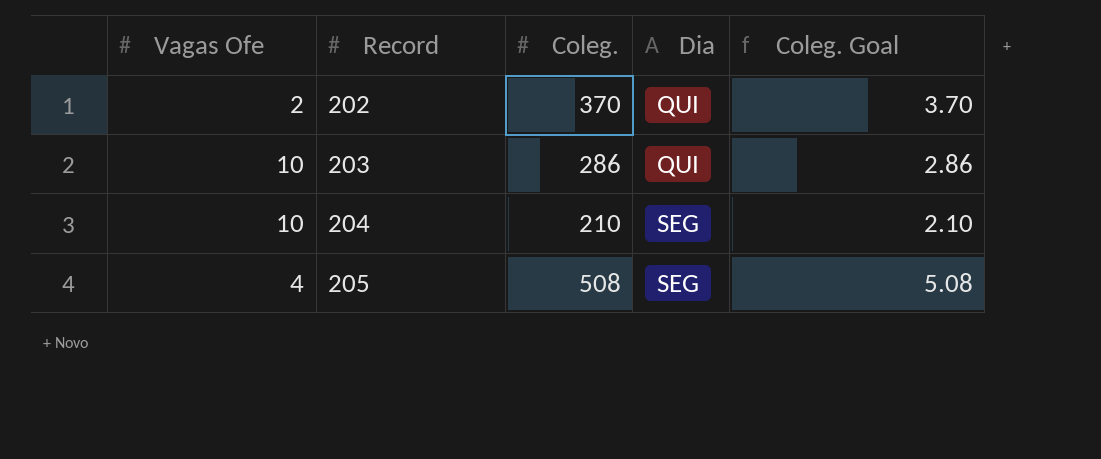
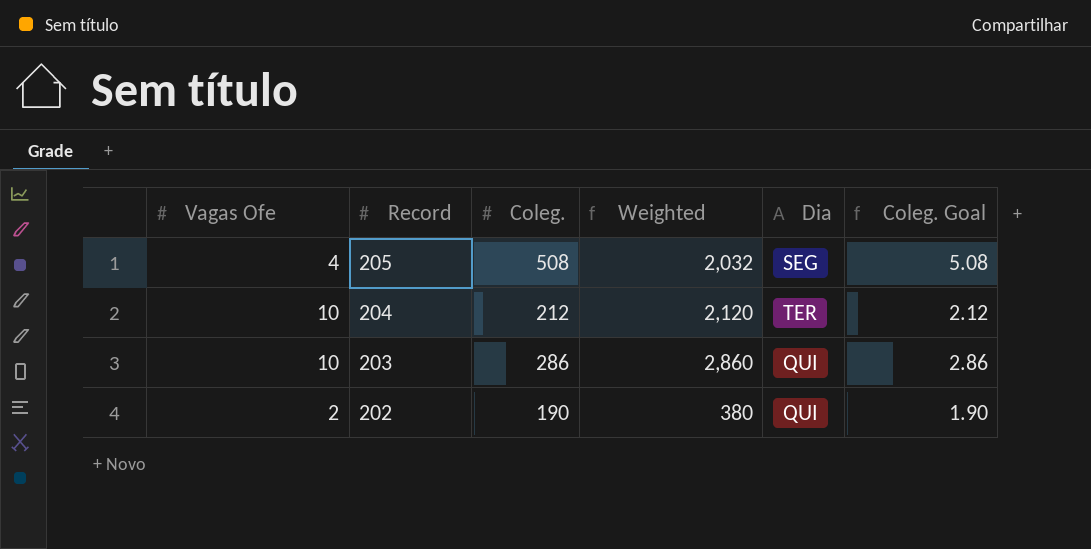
row order: Record ascending -> Record descending
column Weighted | formula: none -> [Vagas Ofe] * [Coleg.]
204 | Coleg.: 210 -> 212
204 | Dia: SEG -> TER
204 | Coleg. Goal: 2.10 -> 2.12
202 | Coleg.: 370 -> 190
202 | Coleg. Goal: 3.70 -> 1.90

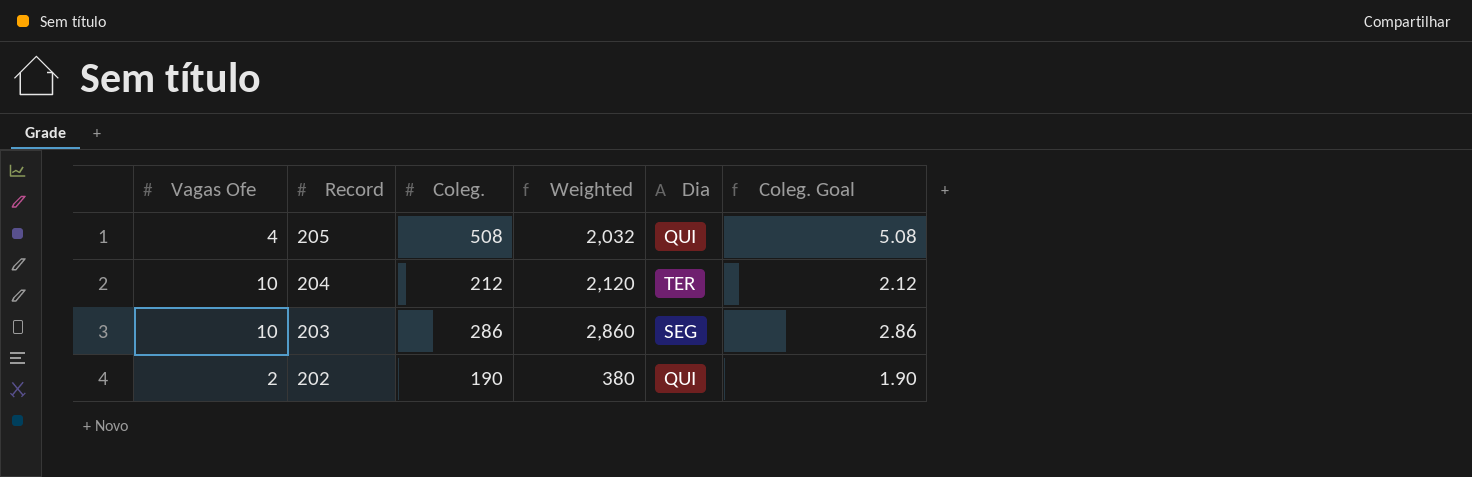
205 | Dia: SEG -> QUI
203 | Dia: QUI -> SEG

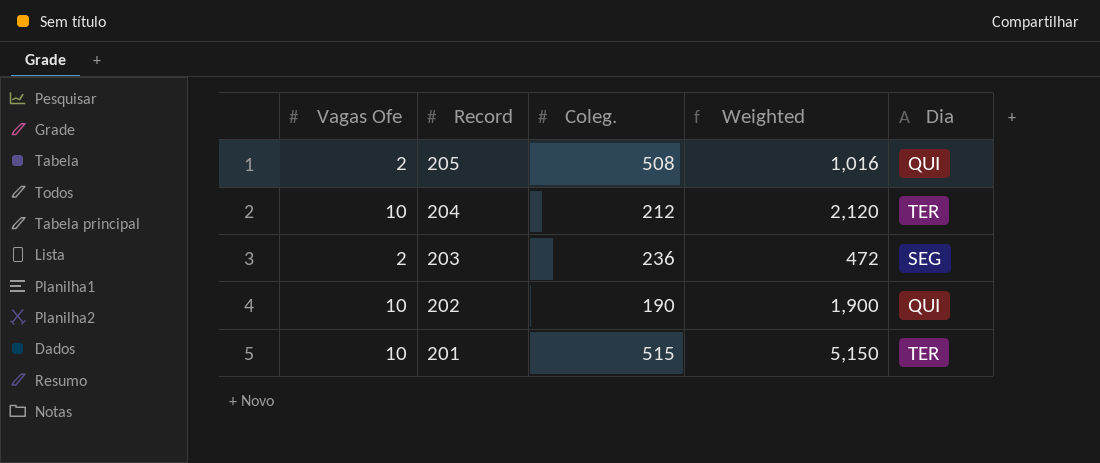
column Coleg. Goal | formula: [Coleg.] * 0.01 -> none
205 | Vagas Ofe: 4 -> 2
205 | Weighted: 2,032 -> 1,016
203 | Vagas Ofe: 10 -> 2
203 | Coleg.: 286 -> 236
203 | Weighted: 2,860 -> 472
202 | Vagas Ofe: 2 -> 10
202 | Weighted: 380 -> 1,900
row 201: none -> 10 | 515 | 5,150 | TER

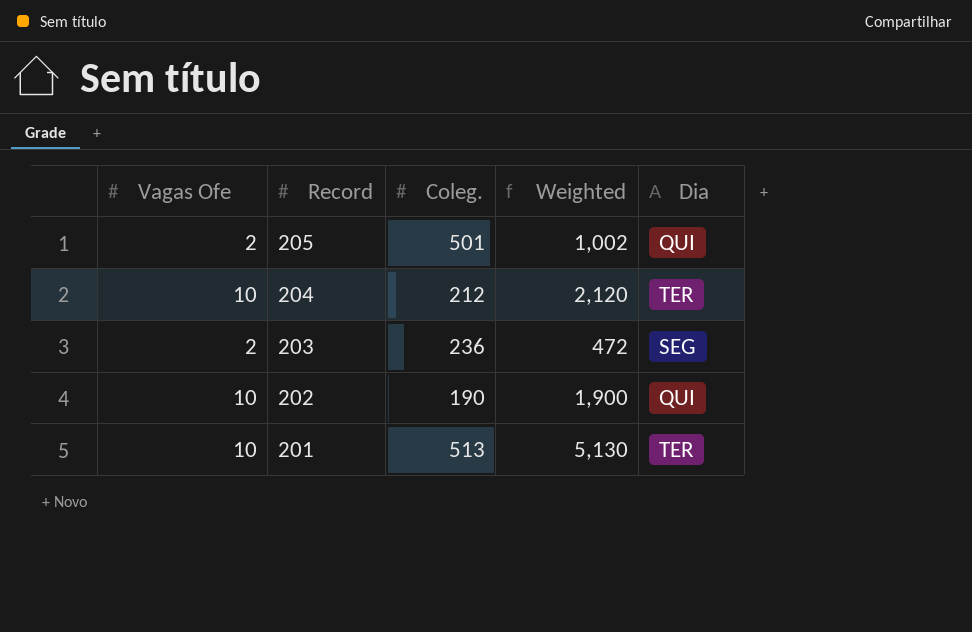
205 | Coleg.: 508 -> 501
205 | Weighted: 1,016 -> 1,002
201 | Coleg.: 515 -> 513
201 | Weighted: 5,150 -> 5,130

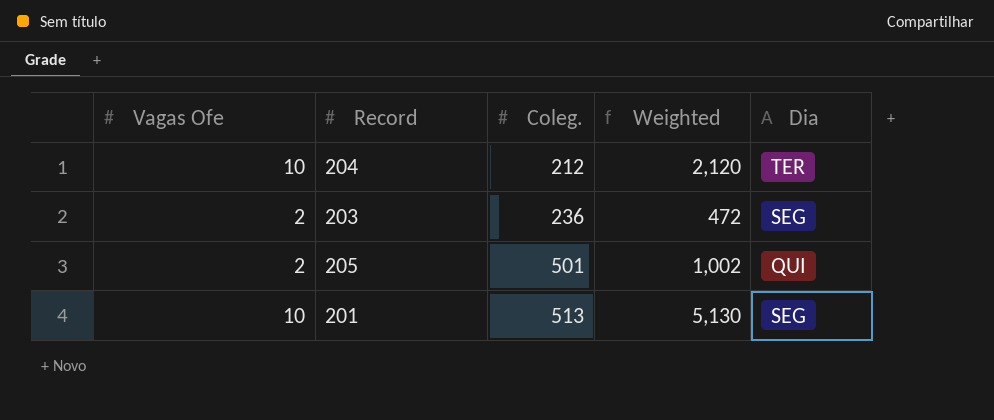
row order: Record descending -> Coleg. ascending
row 202: 10 | 190 | 1,900 | QUI -> none
201 | Dia: TER -> SEG

